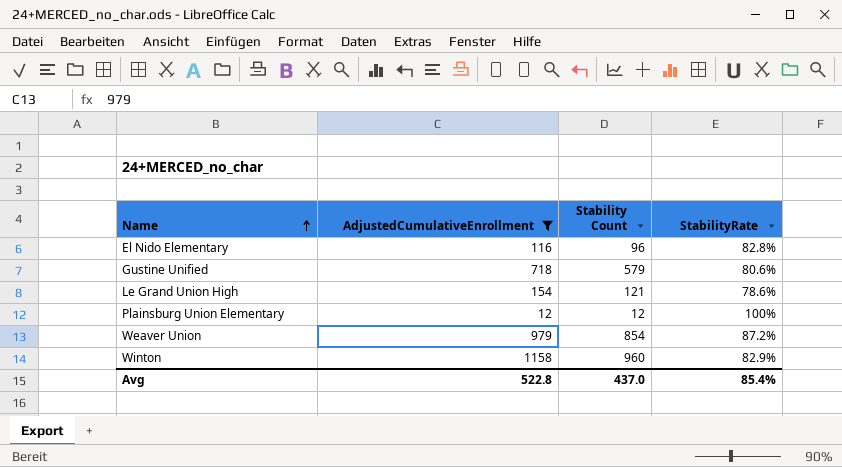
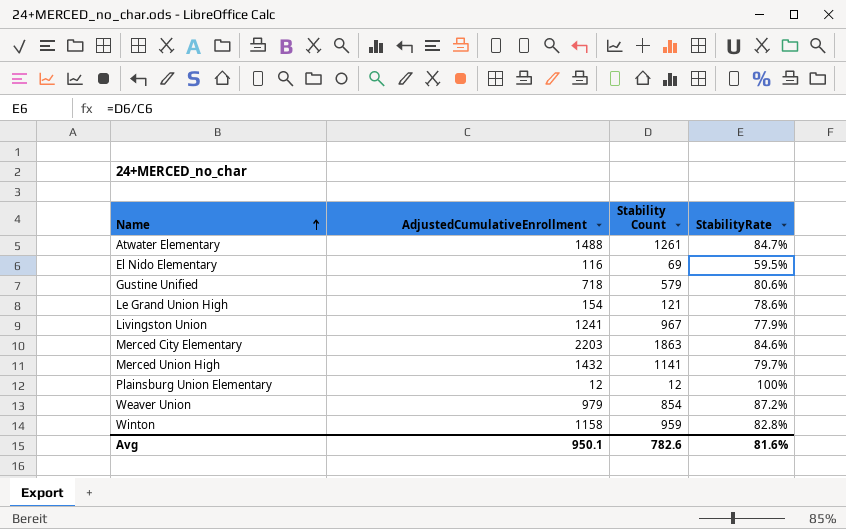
filter: AdjustedCumulativeEnrollment <= 1158 -> none
El Nido Elementary | Stability Count: 96 -> 69
El Nido Elementary | StabilityRate: 82.8% -> 59.5%
Winton | Stability Count: 960 -> 959
Winton | StabilityRate: 82.9% -> 82.8%
Avg | AdjustedCumulativeEnrollment: 522.8 -> 950.1
Avg | Stability Count: 437.0 -> 782.6
Avg | StabilityRate: 85.4% -> 81.6%

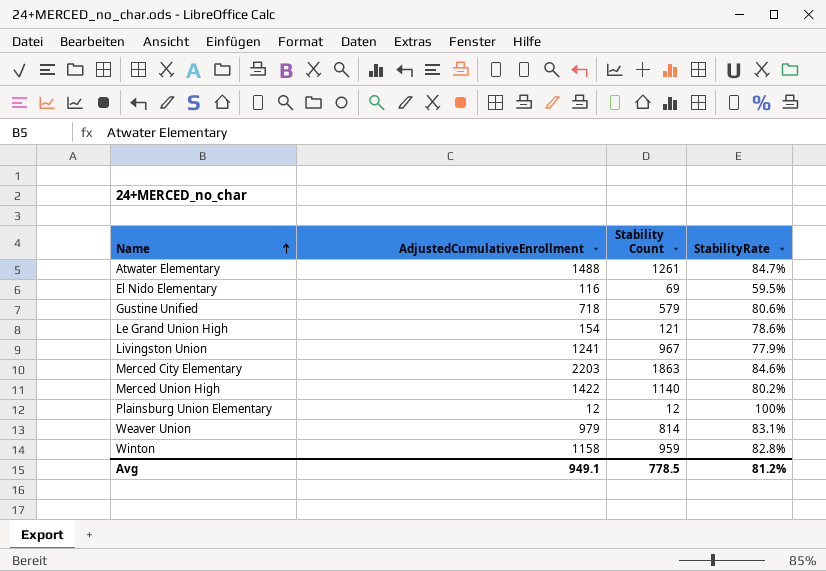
Merced Union High | AdjustedCumulativeEnrollment: 1432 -> 1422
Merced Union High | Stability Count: 1141 -> 1140
Merced Union High | StabilityRate: 79.7% -> 80.2%
Weaver Union | Stability Count: 854 -> 814
Weaver Union | StabilityRate: 87.2% -> 83.1%
Avg | AdjustedCumulativeEnrollment: 950.1 -> 949.1
Avg | Stability Count: 782.6 -> 778.5
Avg | StabilityRate: 81.6% -> 81.2%

